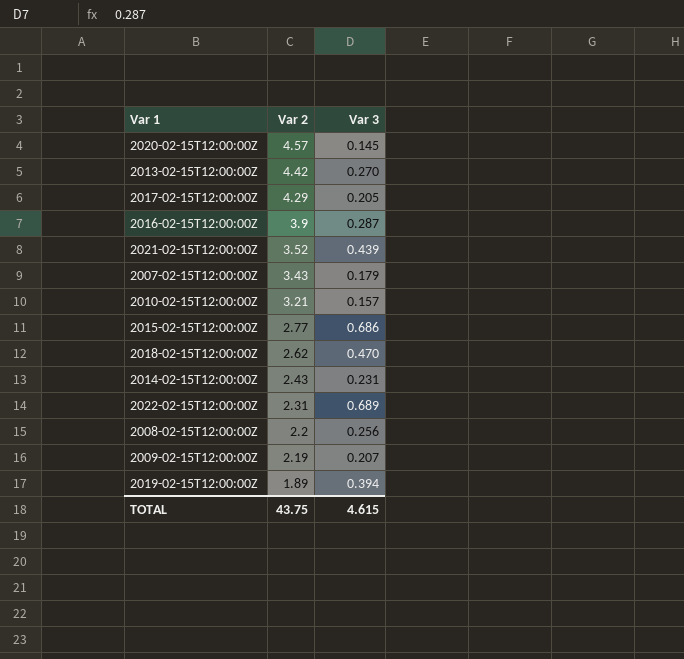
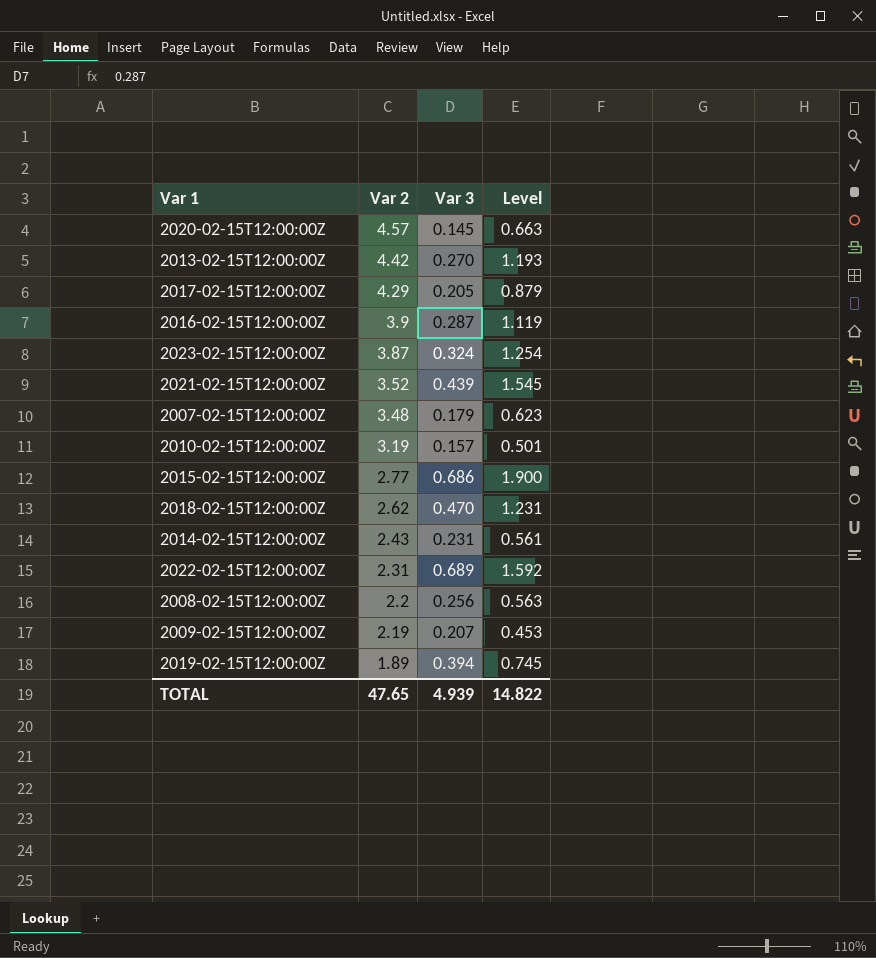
column Level | formula: none -> [Var 2] * [Var 3]
row 2023-02-15T12:00:00Z: none -> 3.87 | 0.324 | 1.254
2007-02-15T12:00:00Z | Var 2: 3.43 -> 3.48
2010-02-15T12:00:00Z | Var 2: 3.21 -> 3.19
TOTAL | Var 2: 43.75 -> 47.65
TOTAL | Var 3: 4.615 -> 4.939

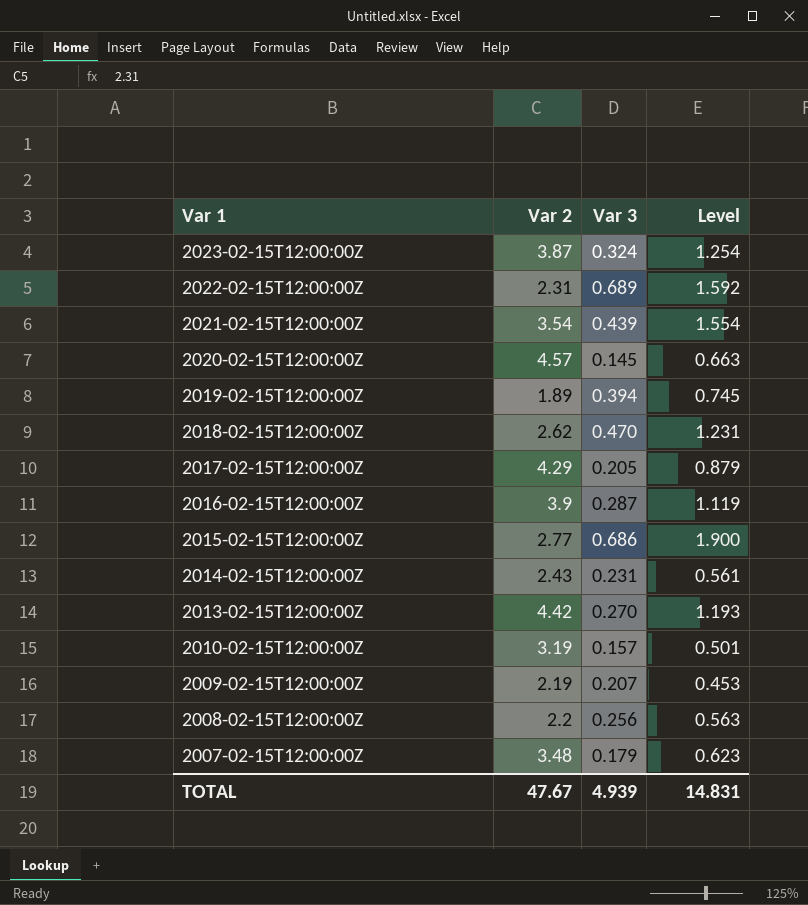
row order: Var 2 descending -> Var 1 descending
2021-02-15T12:00:00Z | Var 2: 3.52 -> 3.54
2021-02-15T12:00:00Z | Level: 1.545 -> 1.554
TOTAL | Var 2: 47.65 -> 47.67
TOTAL | Level: 14.822 -> 14.831

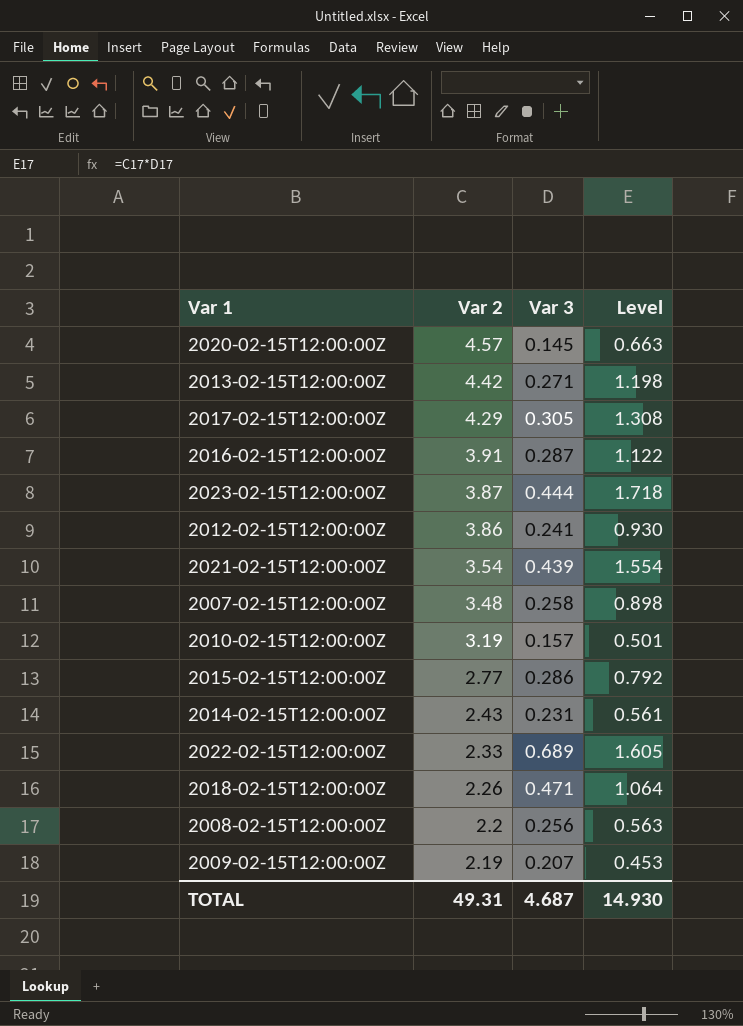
row order: Var 1 descending -> Var 2 descending
row 2019-02-15T12:00:00Z: 1.89 | 0.394 | 0.745 -> none
2013-02-15T12:00:00Z | Var 3: 0.270 -> 0.271
2013-02-15T12:00:00Z | Level: 1.193 -> 1.198
2017-02-15T12:00:00Z | Var 3: 0.205 -> 0.305
2017-02-15T12:00:00Z | Level: 0.879 -> 1.308
2016-02-15T12:00:00Z | Var 2: 3.9 -> 3.91
2016-02-15T12:00:00Z | Level: 1.119 -> 1.122
2023-02-15T12:00:00Z | Var 3: 0.324 -> 0.444
2023-02-15T12:00:00Z | Level: 1.254 -> 1.718
row 2012-02-15T12:00:00Z: none -> 3.86 | 0.241 | 0.930
2007-02-15T12:00:00Z | Var 3: 0.179 -> 0.258
2007-02-15T12:00:00Z | Level: 0.623 -> 0.898
2015-02-15T12:00:00Z | Var 3: 0.686 -> 0.286
2015-02-15T12:00:00Z | Level: 1.900 -> 0.792
2022-02-15T12:00:00Z | Var 2: 2.31 -> 2.33
2022-02-15T12:00:00Z | Level: 1.592 -> 1.605
2018-02-15T12:00:00Z | Var 2: 2.62 -> 2.26
2018-02-15T12:00:00Z | Var 3: 0.470 -> 0.471
2018-02-15T12:00:00Z | Level: 1.231 -> 1.064
TOTAL | Var 2: 47.67 -> 49.31
TOTAL | Var 3: 4.939 -> 4.687
TOTAL | Level: 14.831 -> 14.930

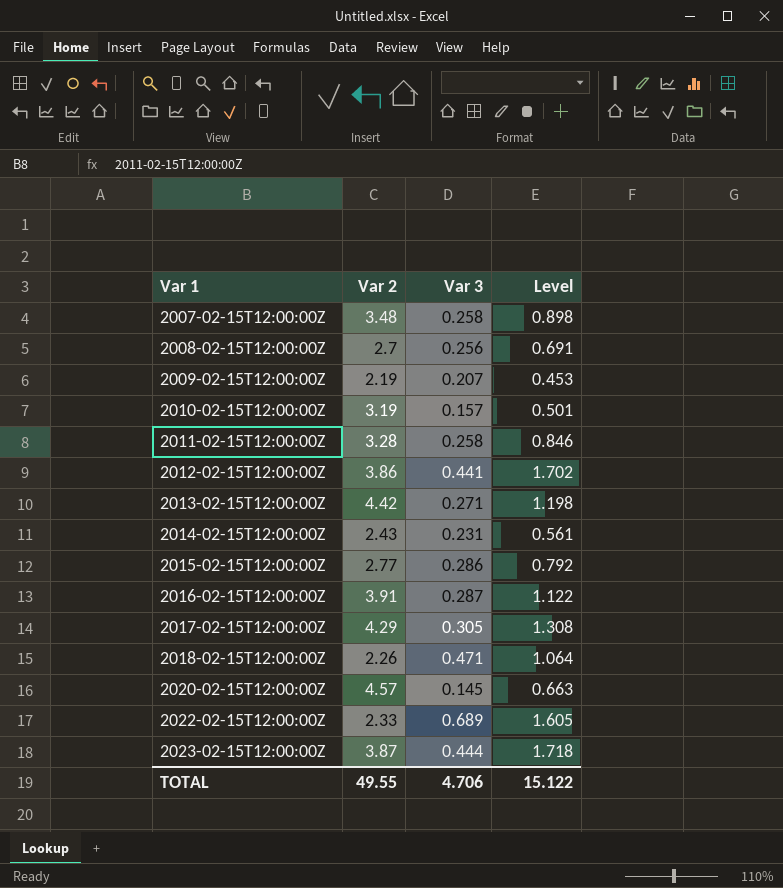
row order: Var 2 descending -> Var 1 ascending
row 2021-02-15T12:00:00Z: 3.54 | 0.439 | 1.554 -> none
2008-02-15T12:00:00Z | Var 2: 2.2 -> 2.7
2008-02-15T12:00:00Z | Level: 0.563 -> 0.691
row 2011-02-15T12:00:00Z: none -> 3.28 | 0.258 | 0.846
2012-02-15T12:00:00Z | Var 3: 0.241 -> 0.441
2012-02-15T12:00:00Z | Level: 0.930 -> 1.702
TOTAL | Var 2: 49.31 -> 49.55
TOTAL | Var 3: 4.687 -> 4.706
TOTAL | Level: 14.930 -> 15.122

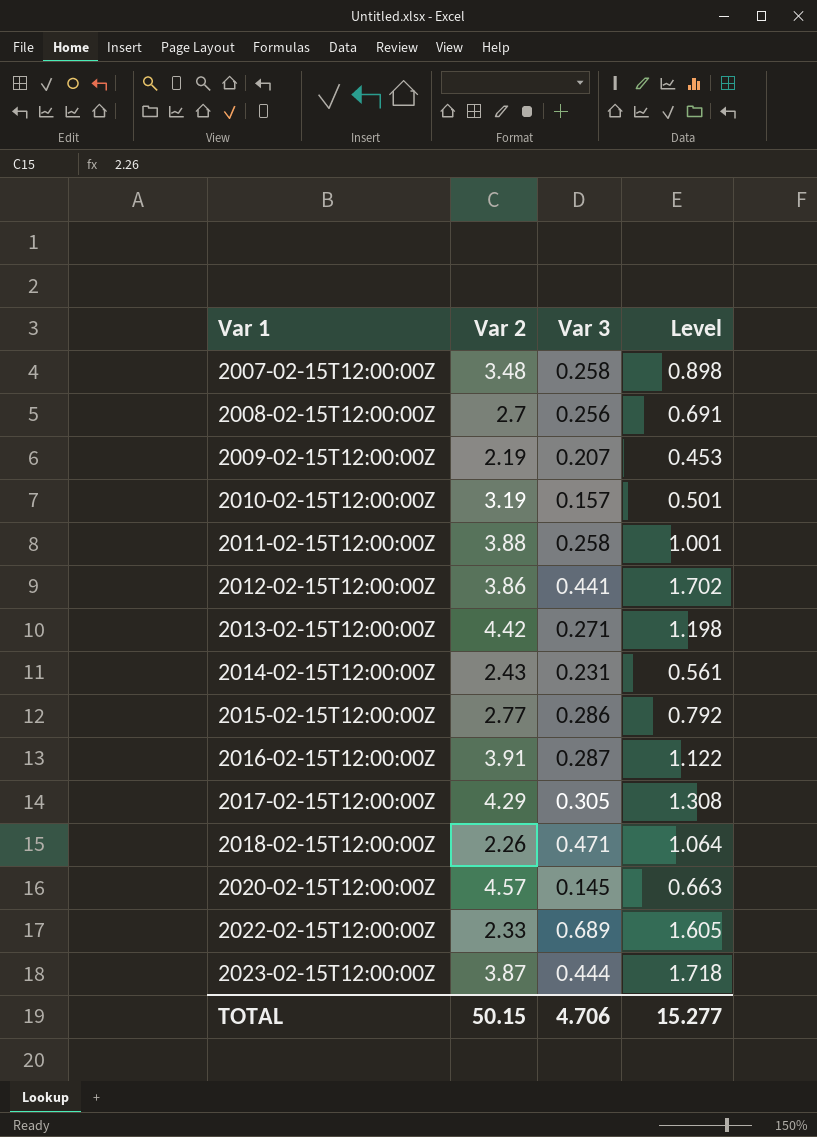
2011-02-15T12:00:00Z | Var 2: 3.28 -> 3.88
2011-02-15T12:00:00Z | Level: 0.846 -> 1.001
TOTAL | Var 2: 49.55 -> 50.15
TOTAL | Level: 15.122 -> 15.277

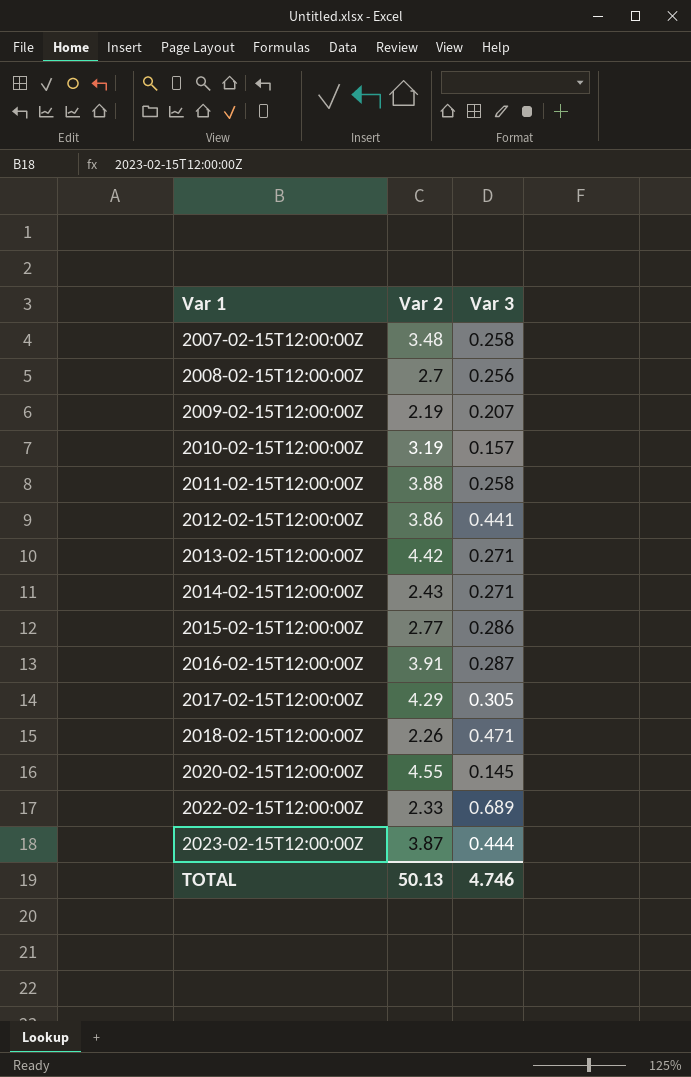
column Level | formula: [Var 2] * [Var 3] -> none
2014-02-15T12:00:00Z | Var 3: 0.231 -> 0.271
2020-02-15T12:00:00Z | Var 2: 4.57 -> 4.55
TOTAL | Var 2: 50.15 -> 50.13
TOTAL | Var 3: 4.706 -> 4.746

